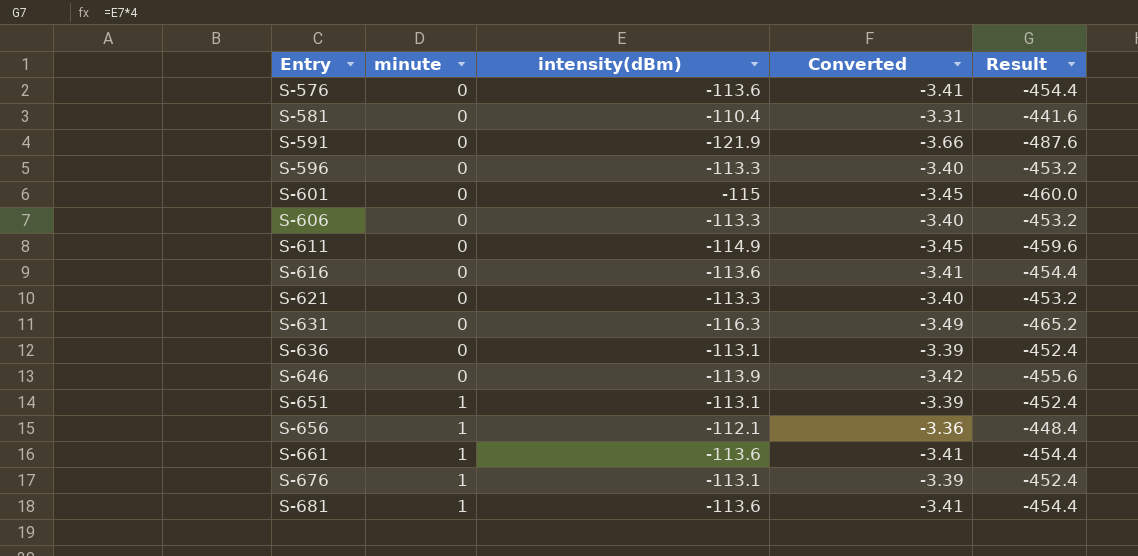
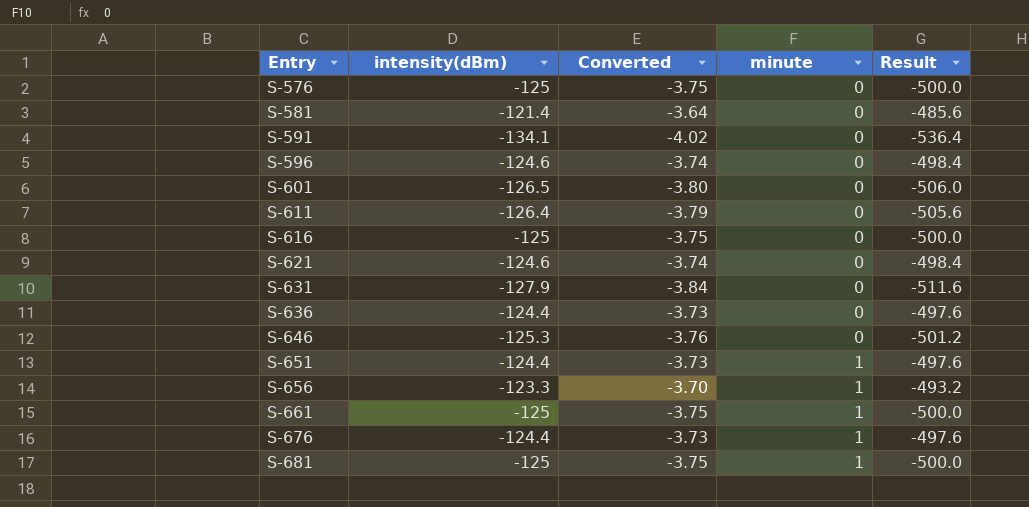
column minute | position: 2 -> 4
row S-606: 0 | -113.3 | -3.40 | -453.2 -> none
S-576 | intensity(dBm): -113.6 -> -125
S-576 | Converted: -3.41 -> -3.75
S-576 | Result: -454.4 -> -500.0
S-581 | intensity(dBm): -110.4 -> -121.4
S-581 | Converted: -3.31 -> -3.64
S-581 | Result: -441.6 -> -485.6
S-591 | intensity(dBm): -121.9 -> -134.1
S-591 | Converted: -3.66 -> -4.02
S-591 | Result: -487.6 -> -536.4
S-596 | intensity(dBm): -113.3 -> -124.6
S-596 | Converted: -3.40 -> -3.74
S-596 | Result: -453.2 -> -498.4
S-601 | intensity(dBm): -115 -> -126.5
S-601 | Converted: -3.45 -> -3.80
S-601 | Result: -460.0 -> -506.0
S-611 | intensity(dBm): -114.9 -> -126.4
S-611 | Converted: -3.45 -> -3.79
S-611 | Result: -459.6 -> -505.6
S-616 | intensity(dBm): -113.6 -> -125
S-616 | Converted: -3.41 -> -3.75
S-616 | Result: -454.4 -> -500.0
S-621 | intensity(dBm): -113.3 -> -124.6
S-621 | Converted: -3.40 -> -3.74
S-621 | Result: -453.2 -> -498.4
S-631 | intensity(dBm): -116.3 -> -127.9
S-631 | Converted: -3.49 -> -3.84
S-631 | Result: -465.2 -> -511.6
S-636 | intensity(dBm): -113.1 -> -124.4
S-636 | Converted: -3.39 -> -3.73
S-636 | Result: -452.4 -> -497.6
S-646 | intensity(dBm): -113.9 -> -125.3
S-646 | Converted: -3.42 -> -3.76
S-646 | Result: -455.6 -> -501.2
S-651 | intensity(dBm): -113.1 -> -124.4
S-651 | Converted: -3.39 -> -3.73
S-651 | Result: -452.4 -> -497.6
S-656 | intensity(dBm): -112.1 -> -123.3
S-656 | Converted: -3.36 -> -3.70
S-656 | Result: -448.4 -> -493.2
S-661 | intensity(dBm): -113.6 -> -125
S-661 | Converted: -3.41 -> -3.75
S-661 | Result: -454.4 -> -500.0
S-676 | intensity(dBm): -113.1 -> -124.4
S-676 | Converted: -3.39 -> -3.73
S-676 | Result: -452.4 -> -497.6
S-681 | intensity(dBm): -113.6 -> -125
S-681 | Converted: -3.41 -> -3.75
S-681 | Result: -454.4 -> -500.0

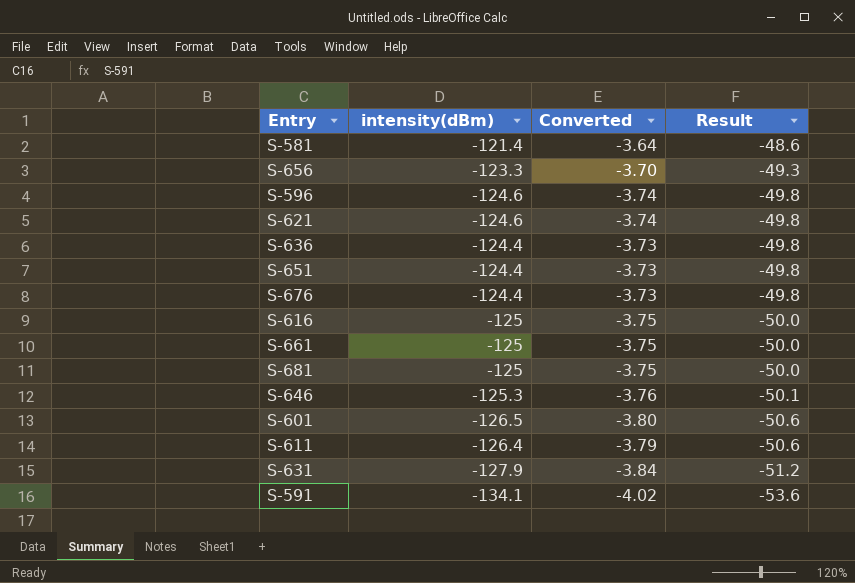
row order: Entry ascending -> Result descending
column minute | position: 4 -> none
column Result | formula: [intensity(dBm)] * 4 -> [intensity(dBm)] * 0.4
row S-576: -125 | -3.75 | 0 | -500.0 -> none

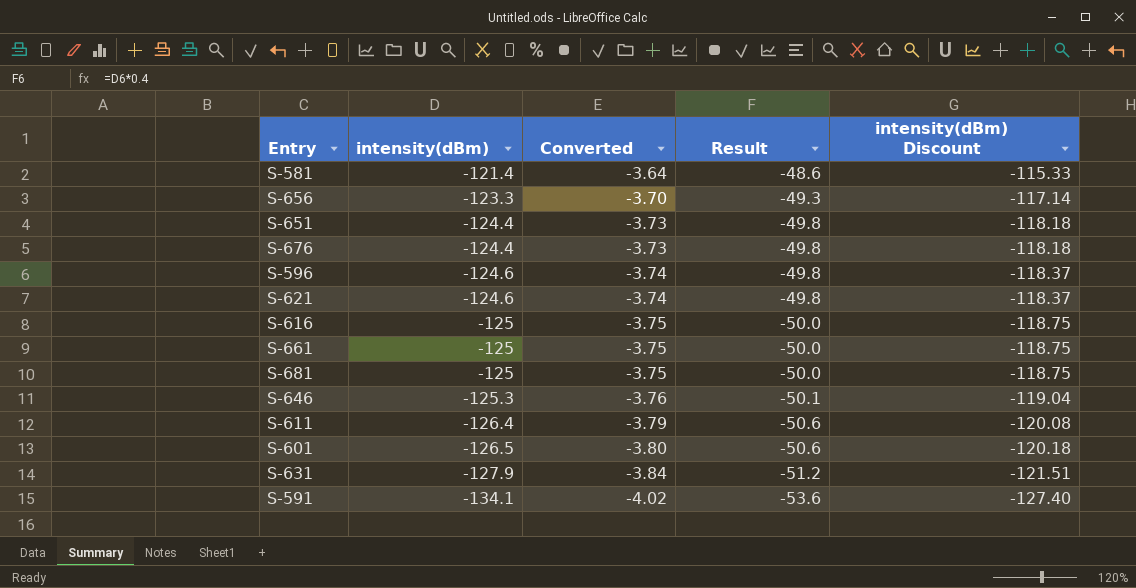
row order: Result descending -> intensity(dBm) descending
column intensity(dBm) Discount | formula: none -> [intensity(dBm)] * 0.95
row S-636: -124.4 | -3.73 | -49.8 -> none

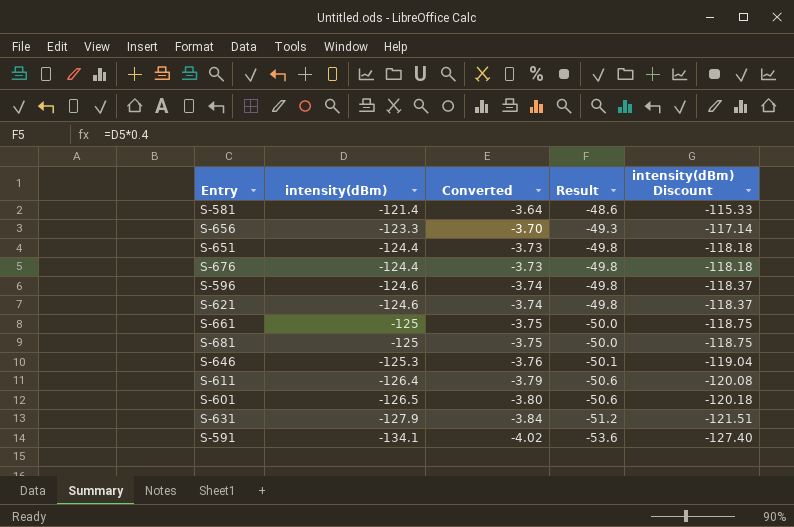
row S-616: -125 | -3.75 | -50.0 | -118.75 -> none

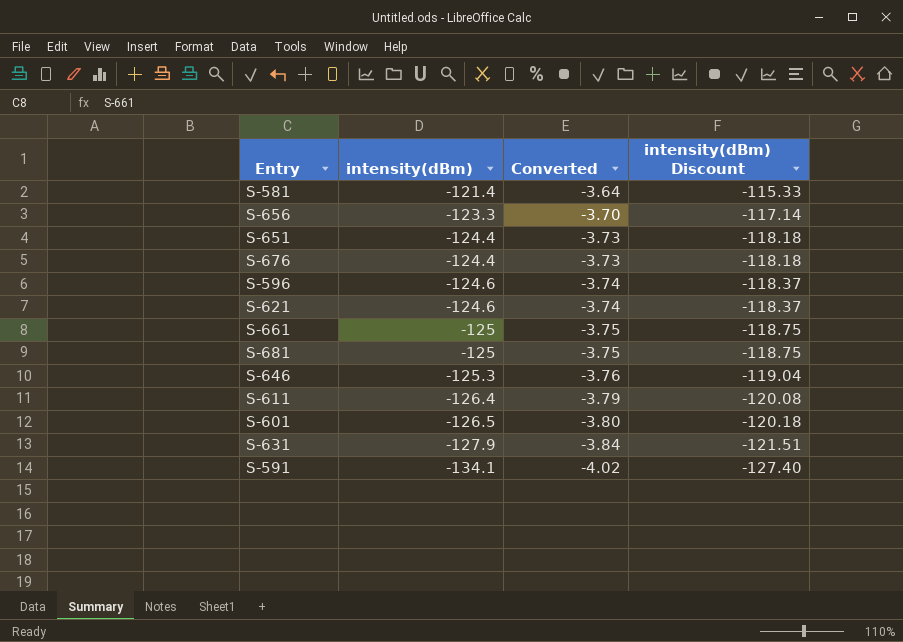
column Result | formula: [intensity(dBm)] * 0.4 -> none

